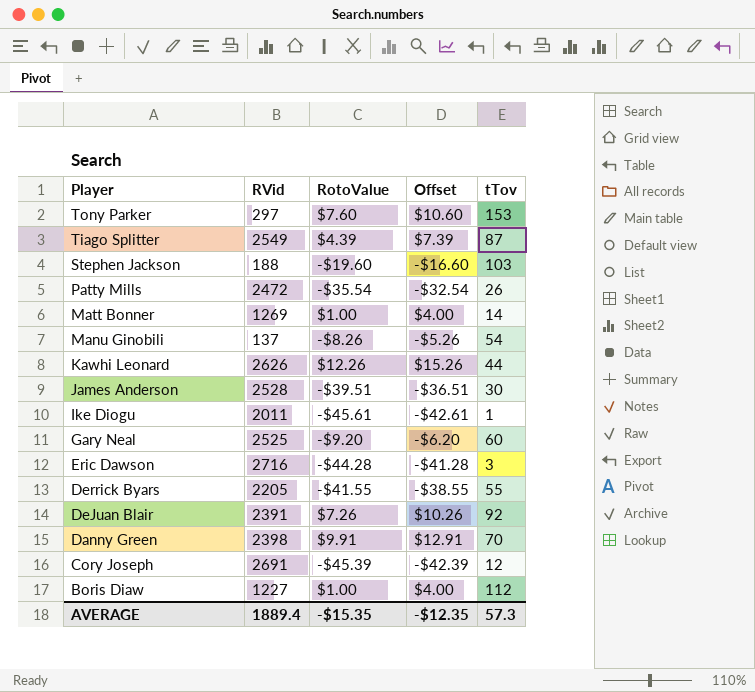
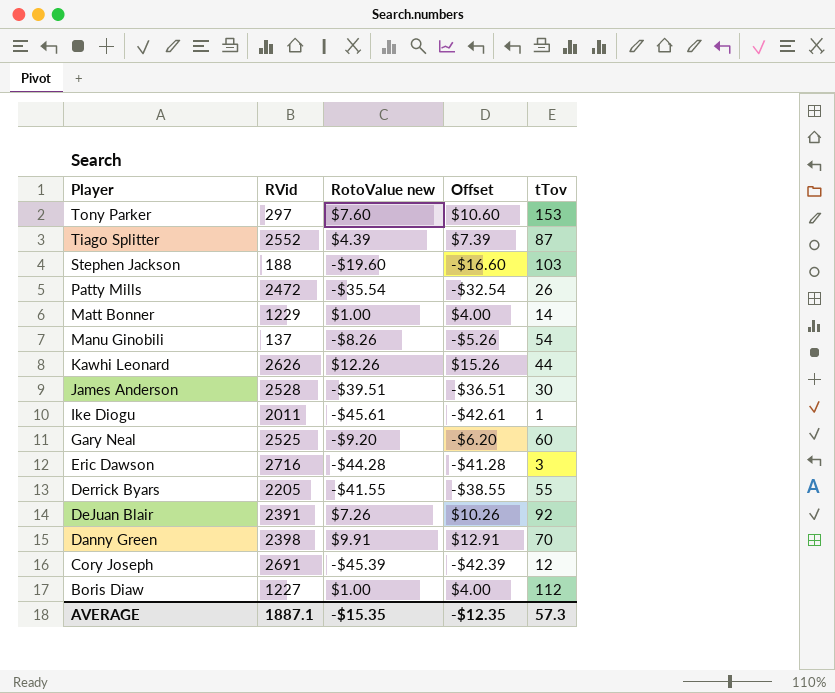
column name: RotoValue -> RotoValue new
Tiago Splitter | RVid: 2549 -> 2552
Matt Bonner | RVid: 1269 -> 1229
AVERAGE | RVid: 1889.4 -> 1887.1

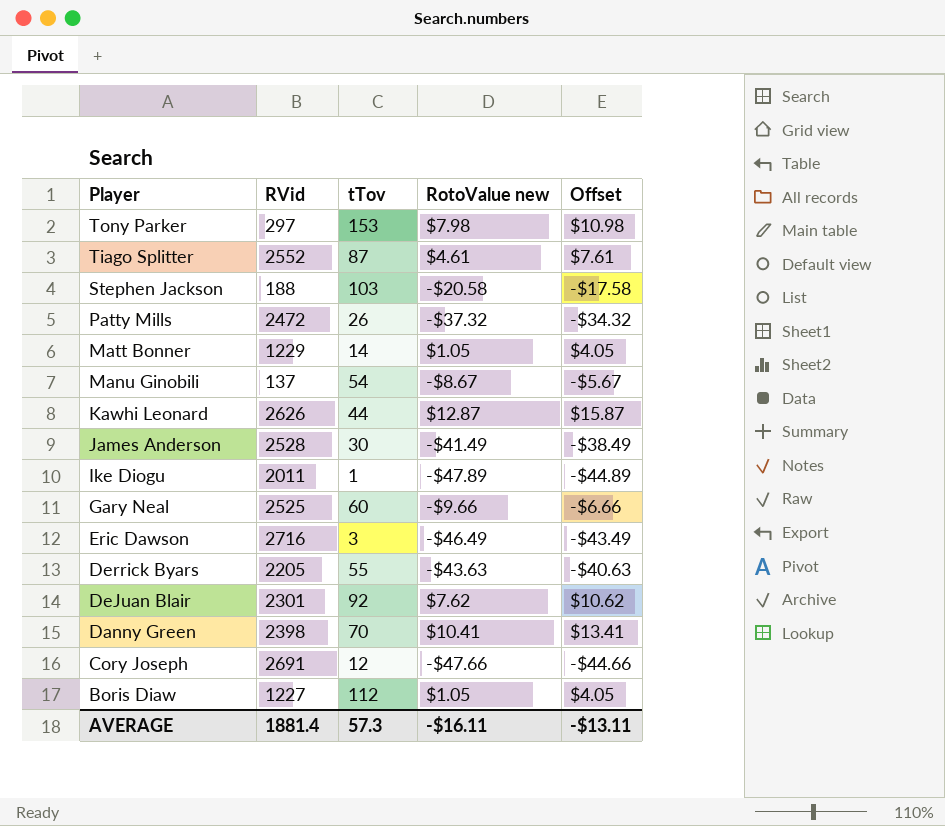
column tTov | position: 5 -> 3
Tony Parker | RotoValue new: $7.60 -> $7.98
Tony Parker | Offset: $10.60 -> $10.98
Tiago Splitter | RotoValue new: $4.39 -> $4.61
Tiago Splitter | Offset: $7.39 -> $7.61
Stephen Jackson | RotoValue new: -$19.60 -> -$20.58
Stephen Jackson | Offset: -$16.60 -> -$17.58
Patty Mills | RotoValue new: -$35.54 -> -$37.32
Patty Mills | Offset: -$32.54 -> -$34.32
Matt Bonner | RotoValue new: $1.00 -> $1.05
Matt Bonner | Offset: $4.00 -> $4.05
Manu Ginobili | RotoValue new: -$8.26 -> -$8.67
Manu Ginobili | Offset: -$5.26 -> -$5.67
Kawhi Leonard | RotoValue new: $12.26 -> $12.87
Kawhi Leonard | Offset: $15.26 -> $15.87
James Anderson | RotoValue new: -$39.51 -> -$41.49
James Anderson | Offset: -$36.51 -> -$38.49
Ike Diogu | RotoValue new: -$45.61 -> -$47.89
Ike Diogu | Offset: -$42.61 -> -$44.89
Gary Neal | RotoValue new: -$9.20 -> -$9.66
Gary Neal | Offset: -$6.20 -> -$6.66
Eric Dawson | RotoValue new: -$44.28 -> -$46.49
Eric Dawson | Offset: -$41.28 -> -$43.49
Derrick Byars | RotoValue new: -$41.55 -> -$43.63
Derrick Byars | Offset: -$38.55 -> -$40.63
DeJuan Blair | RVid: 2391 -> 2301
DeJuan Blair | RotoValue new: $7.26 -> $7.62
DeJuan Blair | Offset: $10.26 -> $10.62
Danny Green | RotoValue new: $9.91 -> $10.41
Danny Green | Offset: $12.91 -> $13.41
Cory Joseph | RotoValue new: -$45.39 -> -$47.66
Cory Joseph | Offset: -$42.39 -> -$44.66
Boris Diaw | RotoValue new: $1.00 -> $1.05
Boris Diaw | Offset: $4.00 -> $4.05
AVERAGE | RVid: 1887.1 -> 1881.4
AVERAGE | RotoValue new: -$15.35 -> -$16.11
AVERAGE | Offset: -$12.35 -> -$13.11

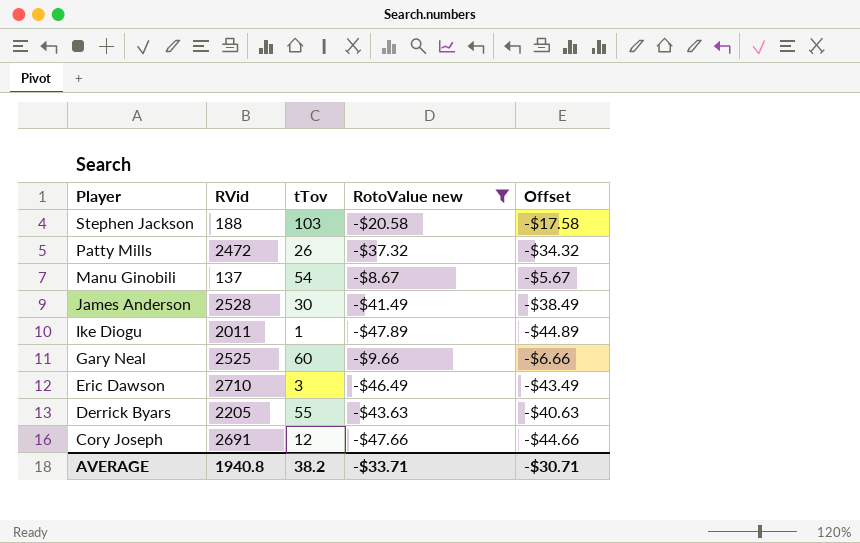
filter: none -> RotoValue new <= -$8.67
Eric Dawson | RVid: 2716 -> 2710
AVERAGE | RVid: 1881.4 -> 1940.8
AVERAGE | tTov: 57.3 -> 38.2
AVERAGE | RotoValue new: -$16.11 -> -$33.71
AVERAGE | Offset: -$13.11 -> -$30.71

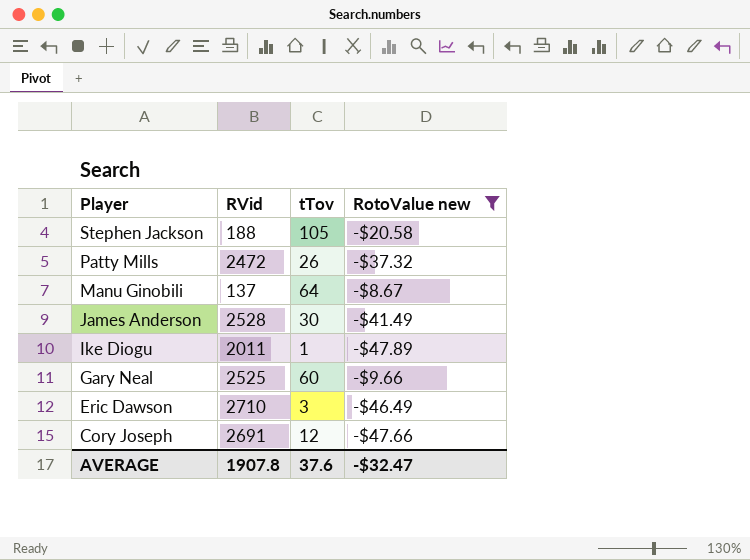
column Offset | formula: [RotoValue new] + 3 -> none
row Derrick Byars: 2205 | 55 | -$43.63 | -$40.63 -> none
Stephen Jackson | tTov: 103 -> 105
Manu Ginobili | tTov: 54 -> 64
AVERAGE | RVid: 1940.8 -> 1907.8
AVERAGE | tTov: 38.2 -> 37.6
AVERAGE | RotoValue new: -$33.71 -> -$32.47

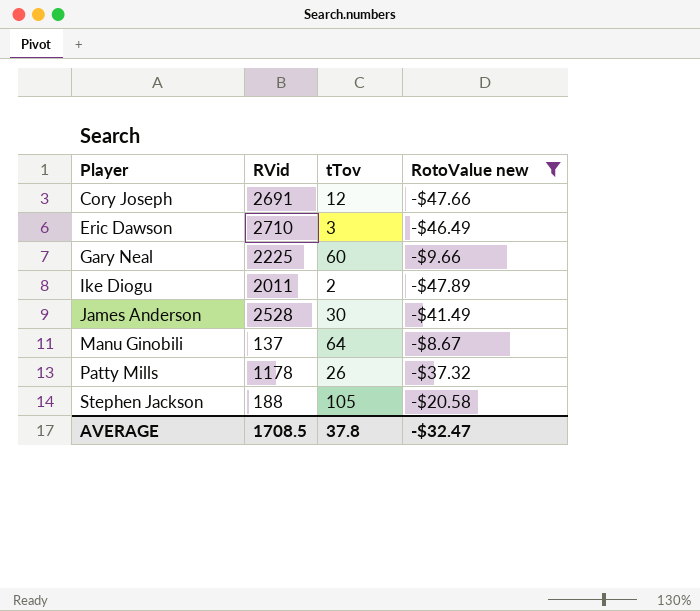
row order: Player descending -> Player ascending
Gary Neal | RVid: 2525 -> 2225
Ike Diogu | tTov: 1 -> 2
Patty Mills | RVid: 2472 -> 1178
AVERAGE | RVid: 1907.8 -> 1708.5
AVERAGE | tTov: 37.6 -> 37.8

